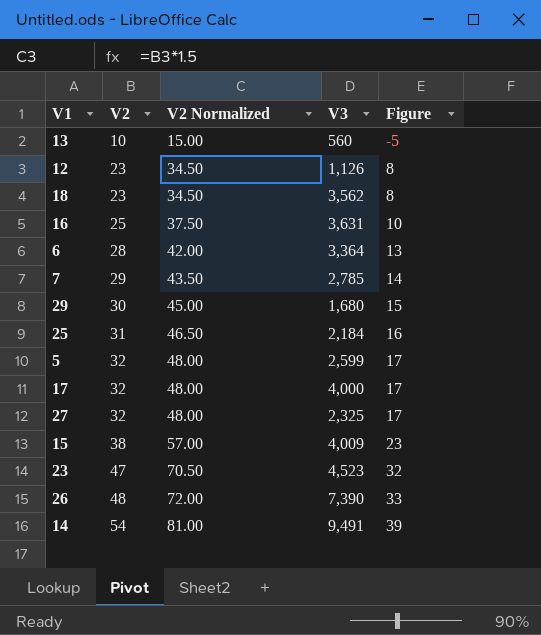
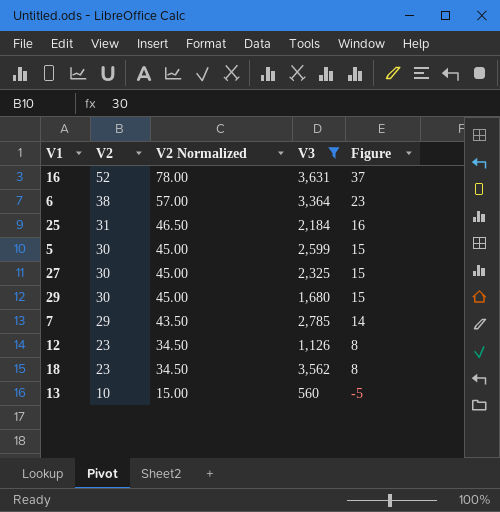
filter: none -> V3 <= 3,631
row order: V2 ascending -> V2 descending
16 | V2: 25 -> 52
16 | V2 Normalized: 37.50 -> 78.00
16 | Figure: 10 -> 37
6 | V2: 28 -> 38
6 | V2 Normalized: 42.00 -> 57.00
6 | Figure: 13 -> 23
5 | V2: 32 -> 30
5 | V2 Normalized: 48.00 -> 45.00
5 | Figure: 17 -> 15
27 | V2: 32 -> 30
27 | V2 Normalized: 48.00 -> 45.00
27 | Figure: 17 -> 15

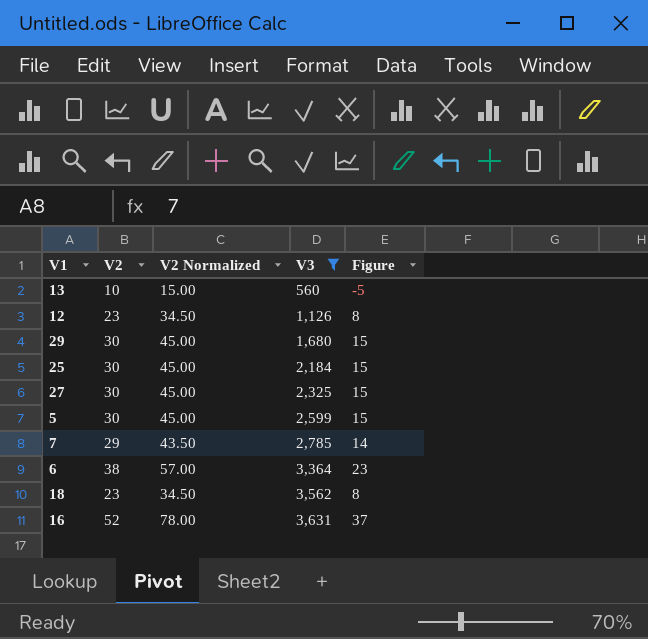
row order: V2 descending -> V3 ascending
25 | V2: 31 -> 30
25 | V2 Normalized: 46.50 -> 45.00
25 | Figure: 16 -> 15

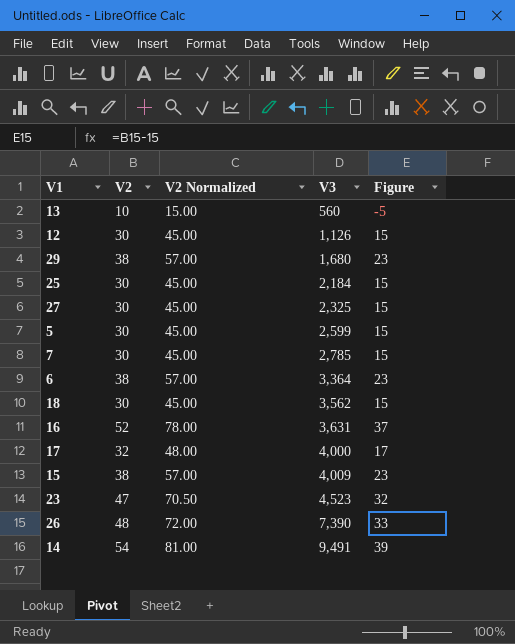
filter: V3 <= 3,631 -> none
12 | V2: 23 -> 30
12 | V2 Normalized: 34.50 -> 45.00
12 | Figure: 8 -> 15
29 | V2: 30 -> 38
29 | V2 Normalized: 45.00 -> 57.00
29 | Figure: 15 -> 23
7 | V2: 29 -> 30
7 | V2 Normalized: 43.50 -> 45.00
7 | Figure: 14 -> 15
18 | V2: 23 -> 30
18 | V2 Normalized: 34.50 -> 45.00
18 | Figure: 8 -> 15

